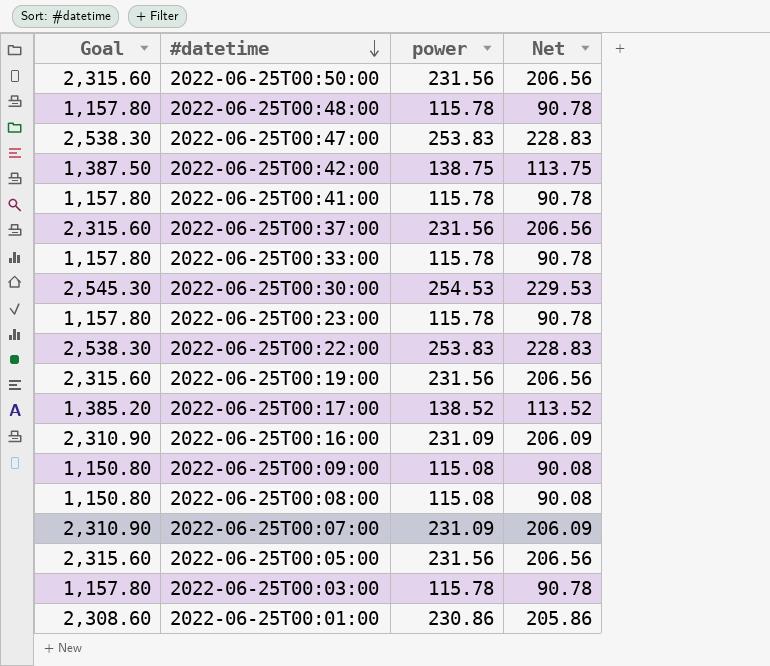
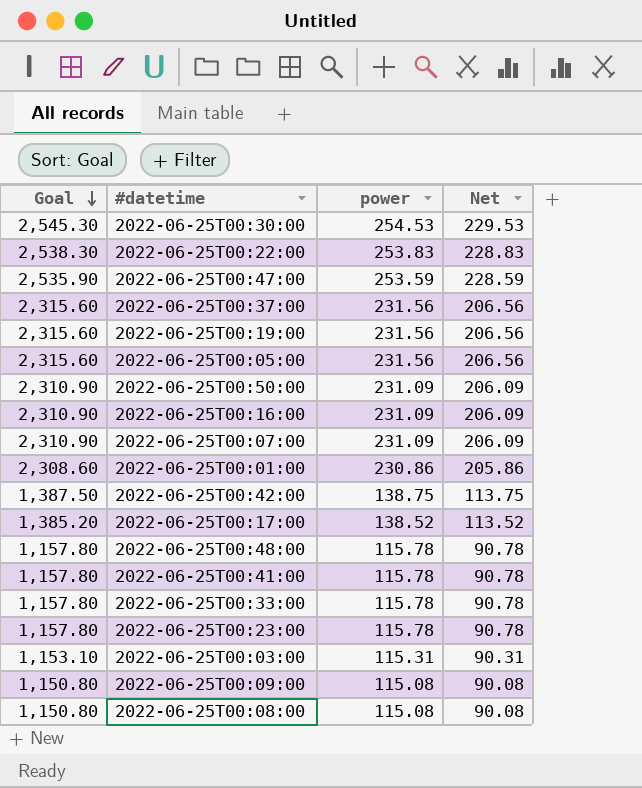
row order: #datetime descending -> Goal descending
2022-06-25T00:47:00 | Goal: 2,538.30 -> 2,535.90
2022-06-25T00:47:00 | power: 253.83 -> 253.59
2022-06-25T00:47:00 | Net: 228.83 -> 228.59
2022-06-25T00:50:00 | Goal: 2,315.60 -> 2,310.90
2022-06-25T00:50:00 | power: 231.56 -> 231.09
2022-06-25T00:50:00 | Net: 206.56 -> 206.09
2022-06-25T00:03:00 | Goal: 1,157.80 -> 1,153.10
2022-06-25T00:03:00 | power: 115.78 -> 115.31
2022-06-25T00:03:00 | Net: 90.78 -> 90.31

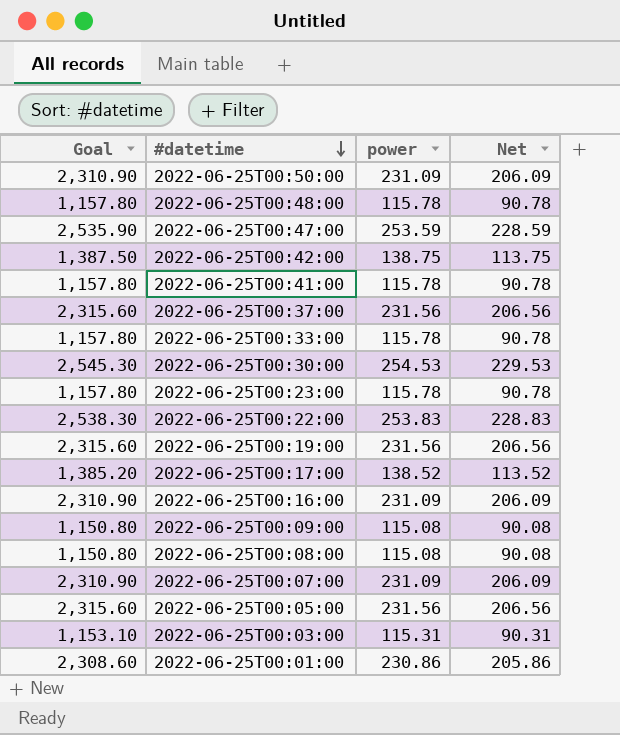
row order: Goal descending -> #datetime descending

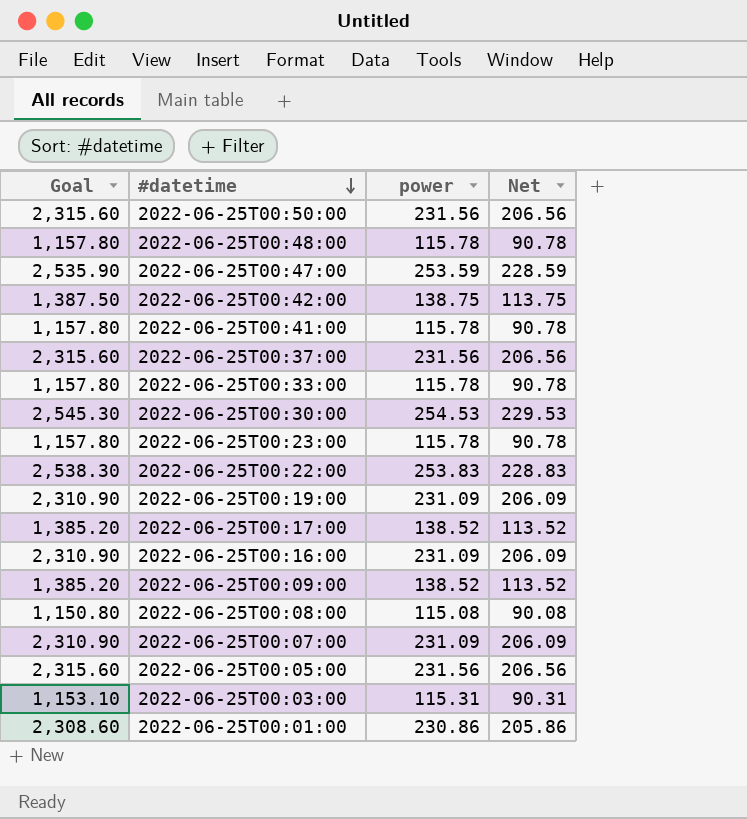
2022-06-25T00:50:00 | Goal: 2,310.90 -> 2,315.60
2022-06-25T00:50:00 | power: 231.09 -> 231.56
2022-06-25T00:50:00 | Net: 206.09 -> 206.56
2022-06-25T00:19:00 | Goal: 2,315.60 -> 2,310.90
2022-06-25T00:19:00 | power: 231.56 -> 231.09
2022-06-25T00:19:00 | Net: 206.56 -> 206.09
2022-06-25T00:09:00 | Goal: 1,150.80 -> 1,385.20
2022-06-25T00:09:00 | power: 115.08 -> 138.52
2022-06-25T00:09:00 | Net: 90.08 -> 113.52

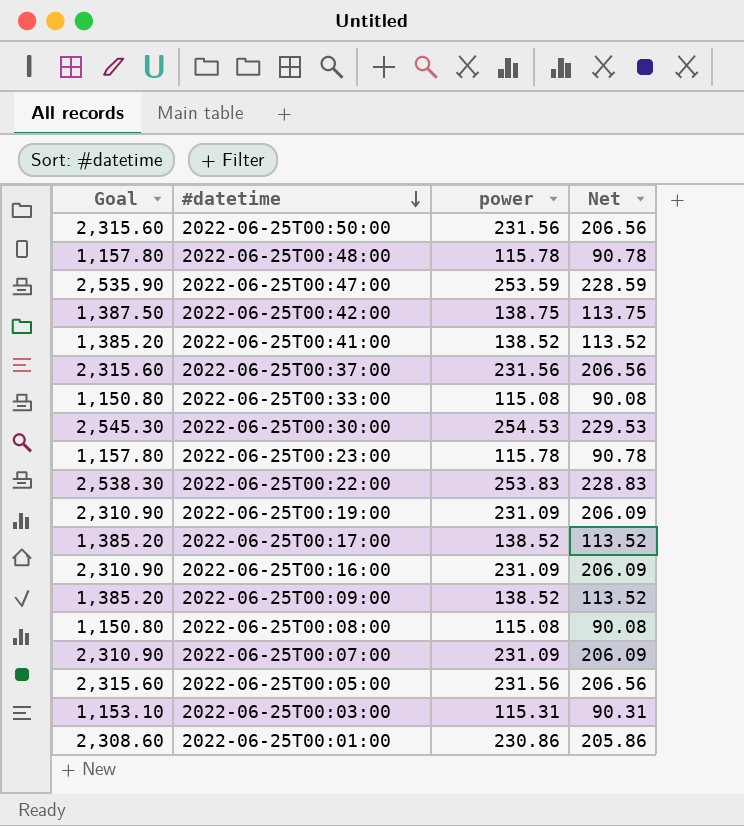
2022-06-25T00:41:00 | Goal: 1,157.80 -> 1,385.20
2022-06-25T00:41:00 | power: 115.78 -> 138.52
2022-06-25T00:41:00 | Net: 90.78 -> 113.52
2022-06-25T00:33:00 | Goal: 1,157.80 -> 1,150.80
2022-06-25T00:33:00 | power: 115.78 -> 115.08
2022-06-25T00:33:00 | Net: 90.78 -> 90.08

